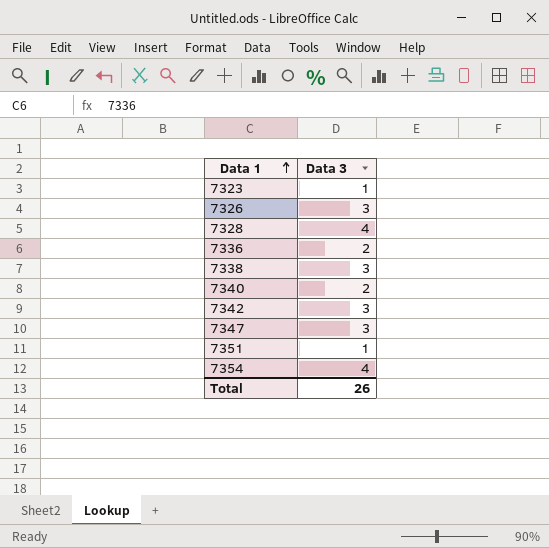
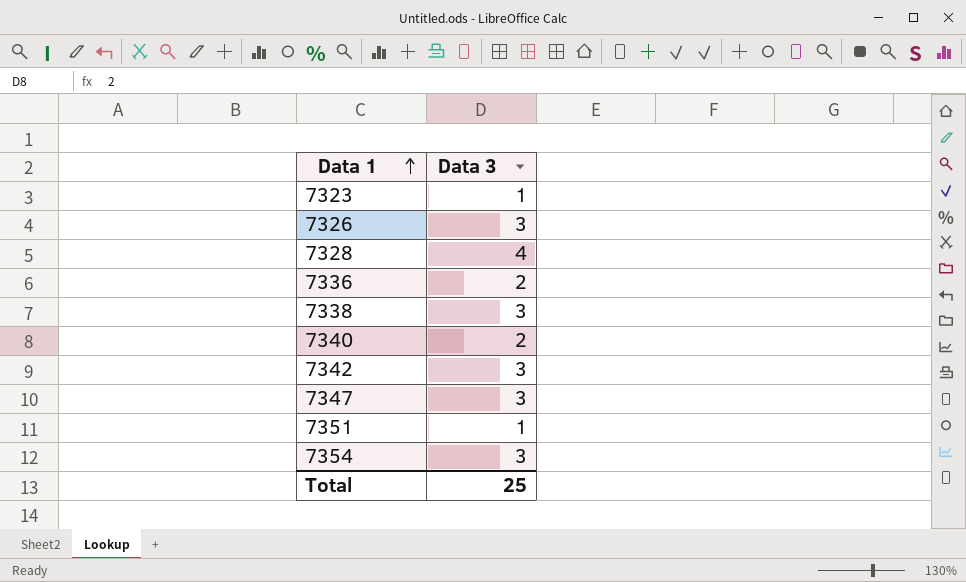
7354 | Data 3: 4 -> 3
Total | Data 3: 26 -> 25

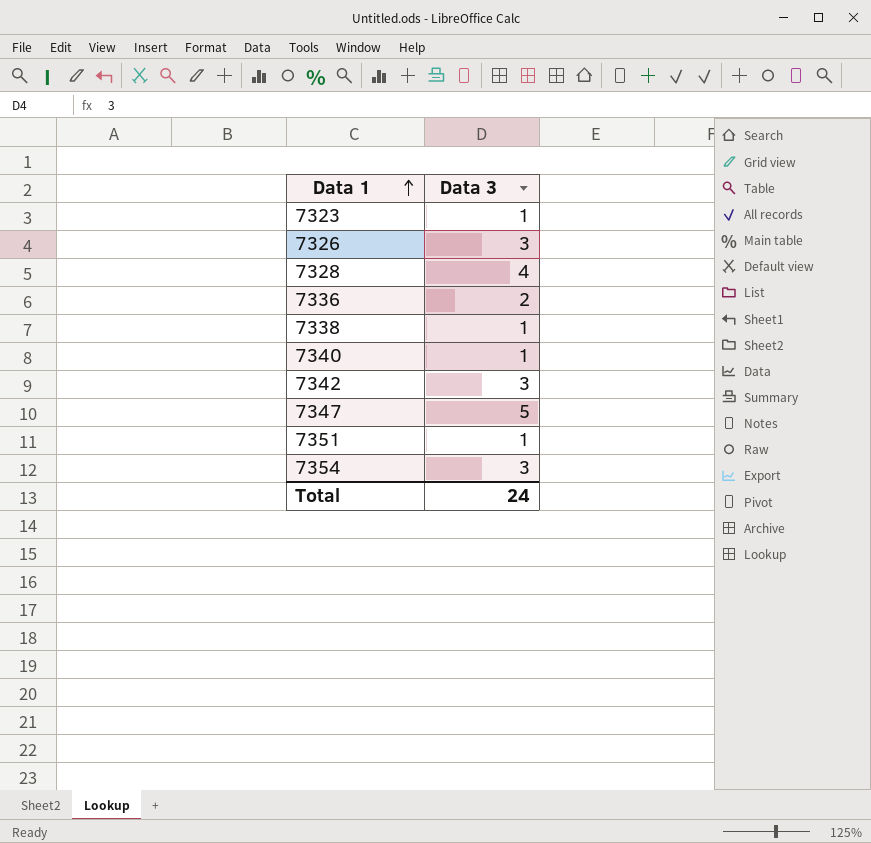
7338 | Data 3: 3 -> 1
7340 | Data 3: 2 -> 1
7347 | Data 3: 3 -> 5
Total | Data 3: 25 -> 24

